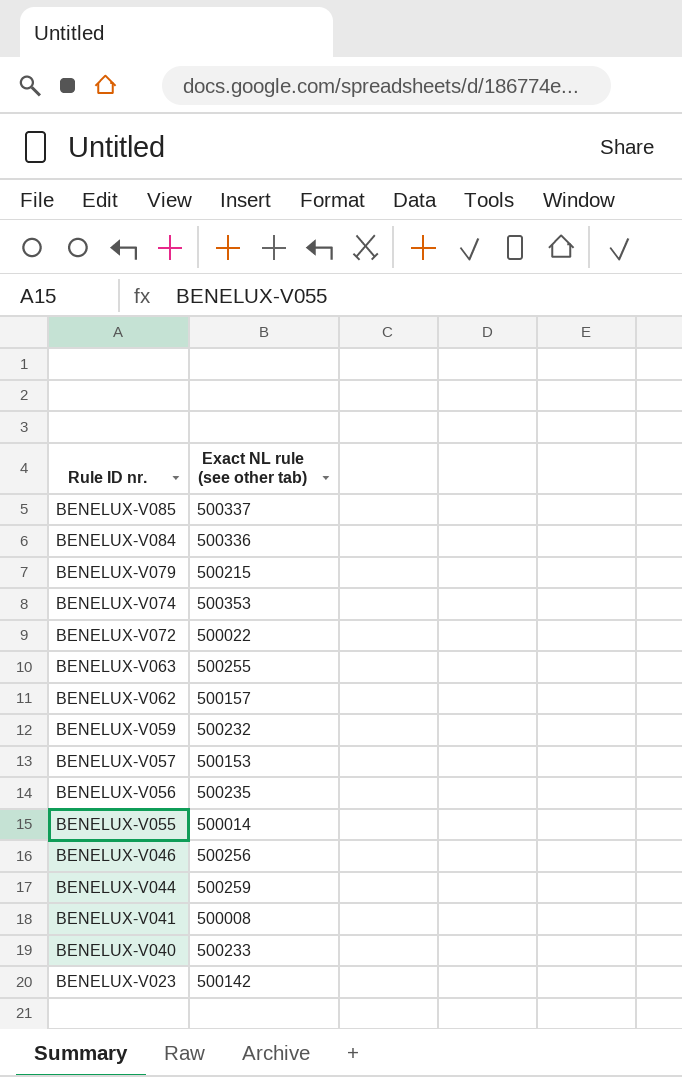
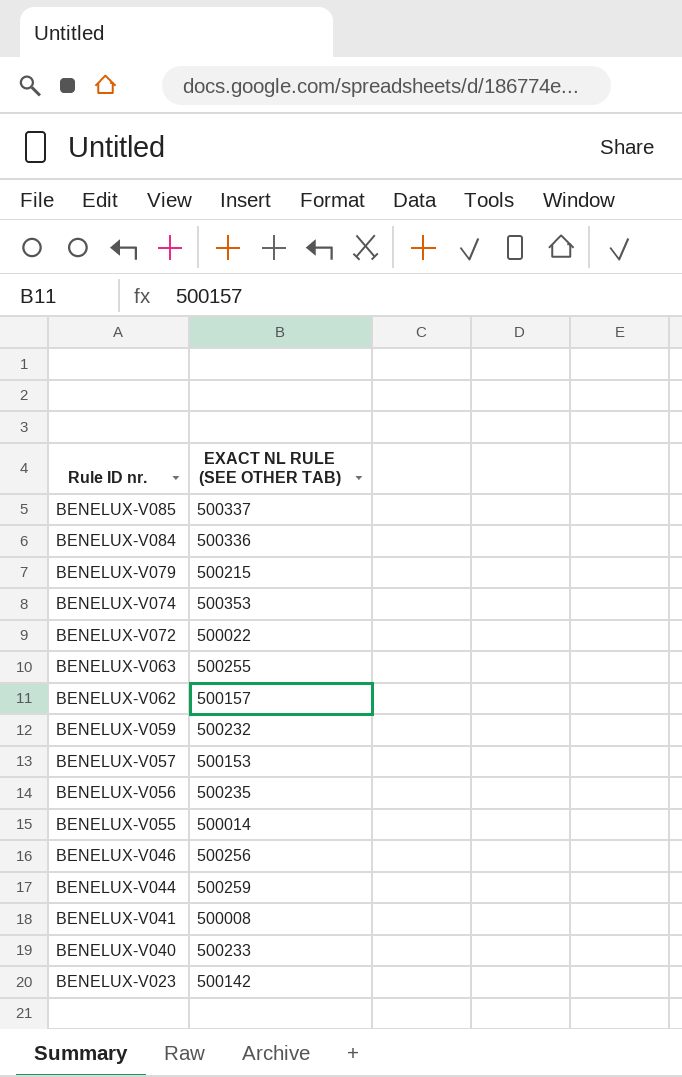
column name: Exact NL rule (see other tab) -> EXACT NL RULE (SEE OTHER TAB)

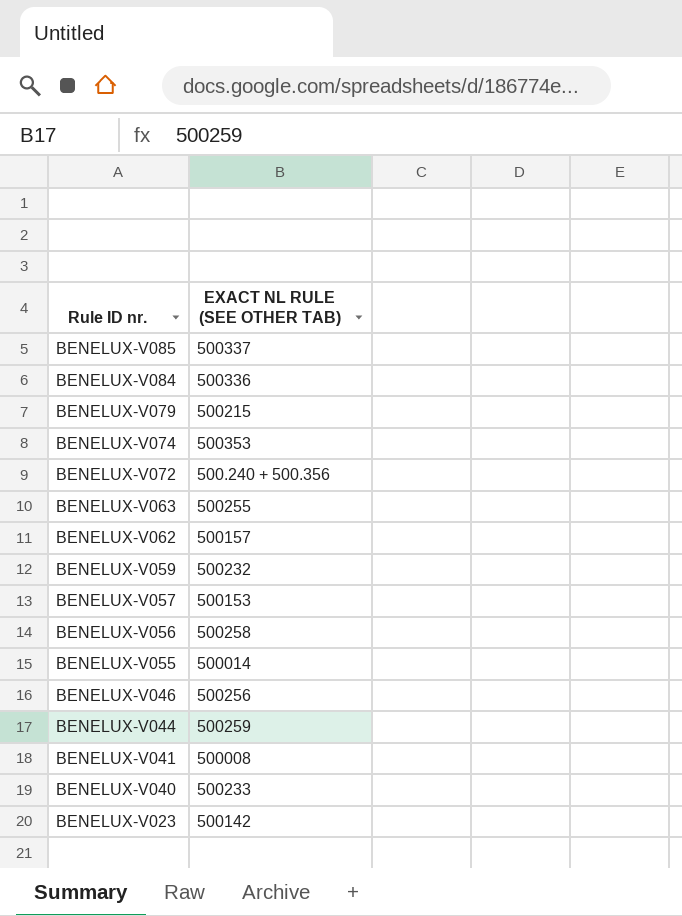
BENELUX-V072 | EXACT NL RULE (SEE OTHER TAB): 500022 -> 500.240 + 500.356
BENELUX-V056 | EXACT NL RULE (SEE OTHER TAB): 500235 -> 500258

